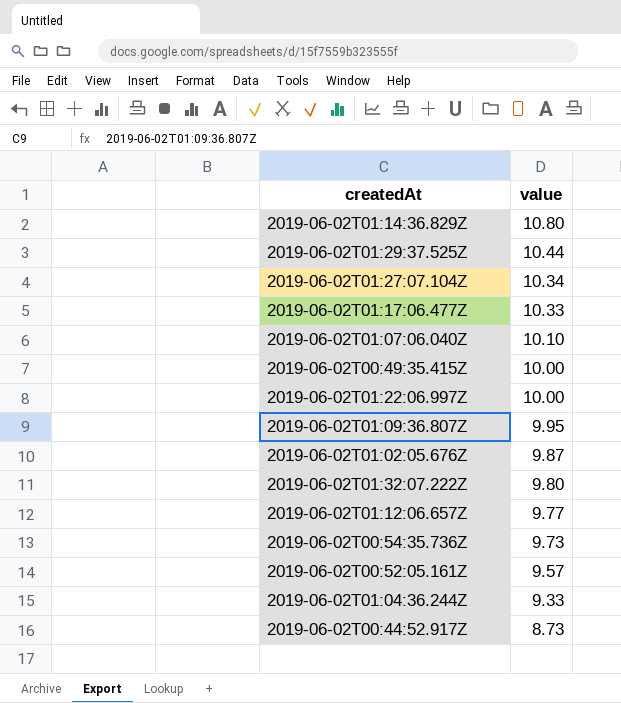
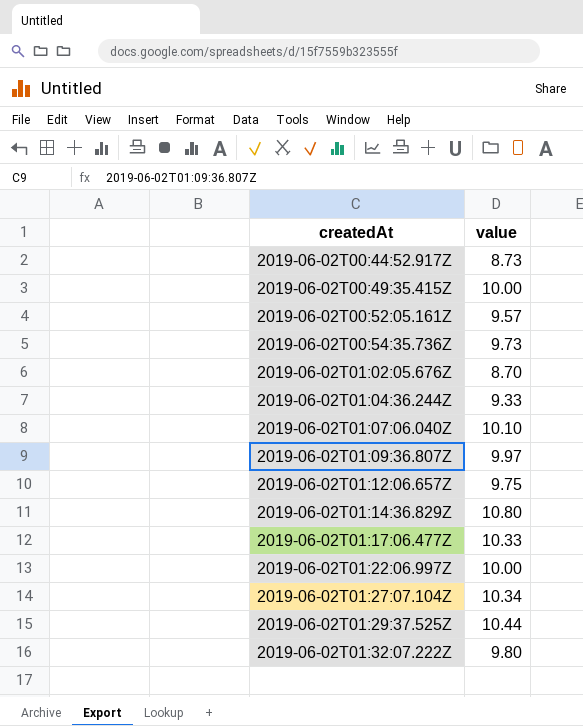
row order: value descending -> createdAt ascending
2019-06-02T01:02:05.676Z | value: 9.87 -> 8.70
2019-06-02T01:09:36.807Z | value: 9.95 -> 9.97
2019-06-02T01:12:06.657Z | value: 9.77 -> 9.75

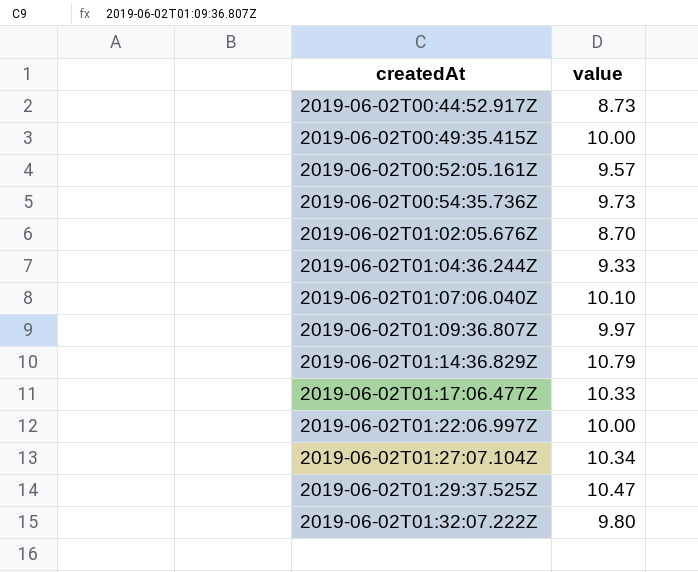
row 2019-06-02T01:12:06.657Z: 9.75 -> none
2019-06-02T01:14:36.829Z | value: 10.80 -> 10.79
2019-06-02T01:29:37.525Z | value: 10.44 -> 10.47

